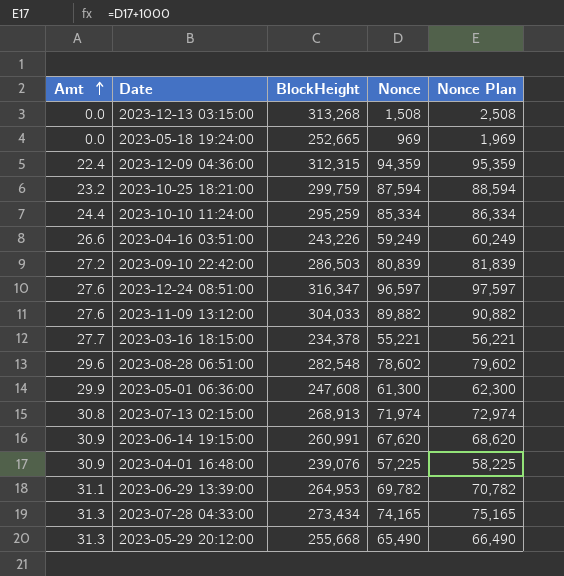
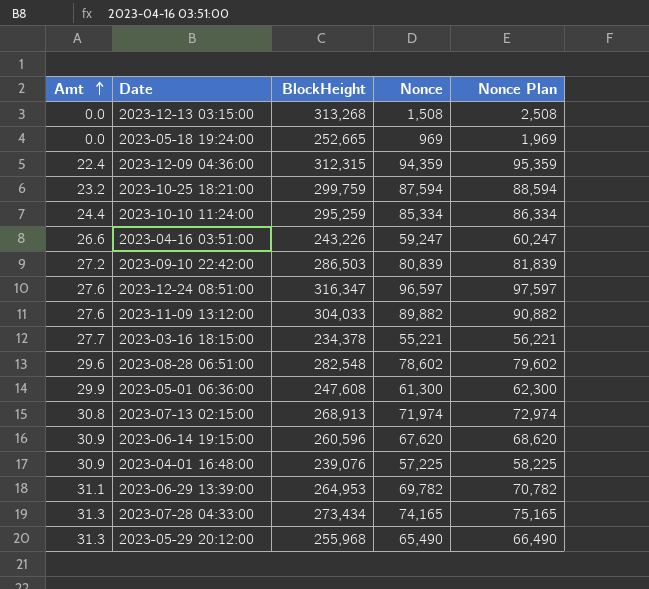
2023-04-16 03:51:00 | Nonce: 59,249 -> 59,247
2023-04-16 03:51:00 | Nonce Plan: 60,249 -> 60,247
2023-06-14 19:15:00 | BlockHeight: 260,991 -> 260,596
2023-05-29 20:12:00 | BlockHeight: 255,668 -> 255,968

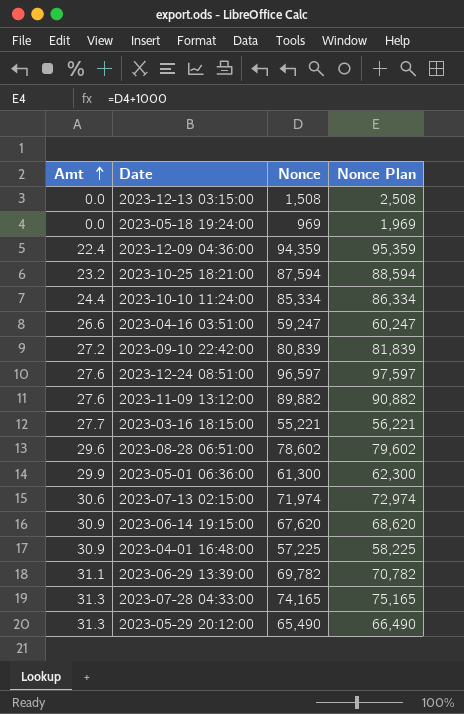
column BlockHeight | position: 3 -> none
2023-07-13 02:15:00 | Amt: 30.8 -> 30.6

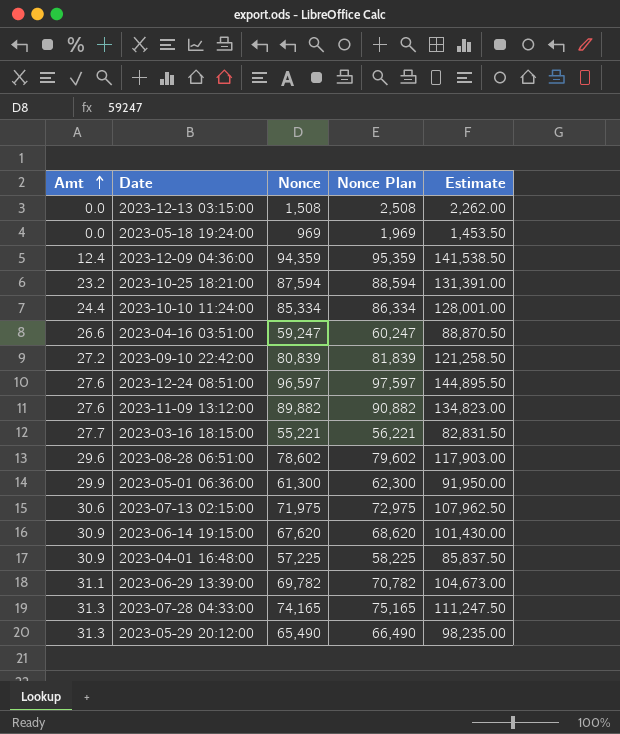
column Estimate | formula: none -> [Nonce] * 1.5
2023-12-09 04:36:00 | Amt: 22.4 -> 12.4
2023-07-13 02:15:00 | Nonce: 71,974 -> 71,975
2023-07-13 02:15:00 | Nonce Plan: 72,974 -> 72,975

